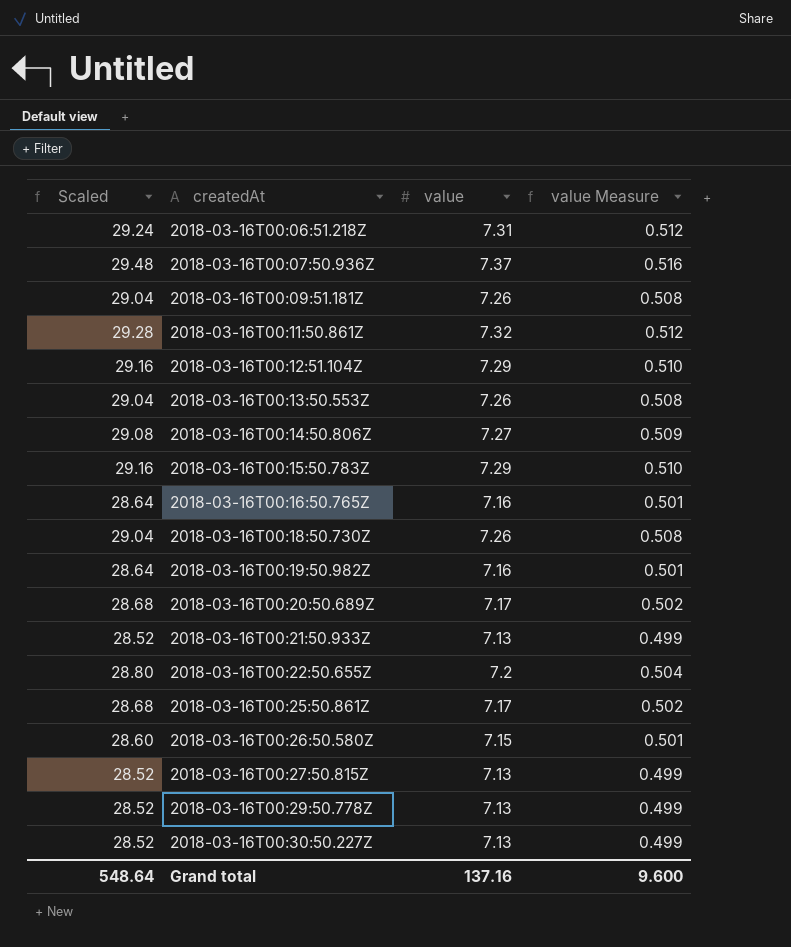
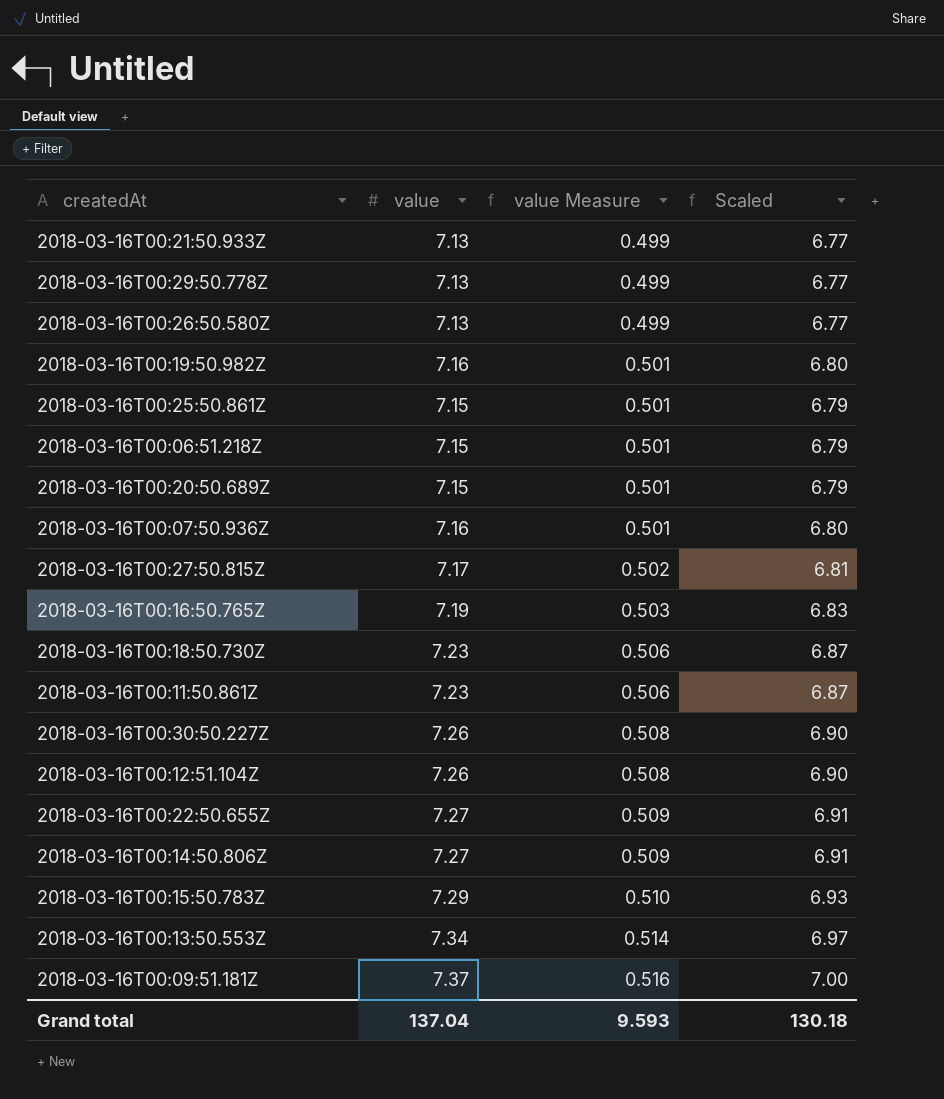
row order: createdAt ascending -> value Measure ascending
column Scaled | formula: [value] * 4 -> [value] * 0.95
column Scaled | position: 1 -> 4
2018-03-16T00:26:50.580Z | value: 7.15 -> 7.13
2018-03-16T00:26:50.580Z | value Measure: 0.501 -> 0.499
2018-03-16T00:25:50.861Z | value: 7.17 -> 7.15
2018-03-16T00:25:50.861Z | value Measure: 0.502 -> 0.501
2018-03-16T00:06:51.218Z | value: 7.31 -> 7.15
2018-03-16T00:06:51.218Z | value Measure: 0.512 -> 0.501
2018-03-16T00:20:50.689Z | value: 7.17 -> 7.15
2018-03-16T00:20:50.689Z | value Measure: 0.502 -> 0.501
2018-03-16T00:07:50.936Z | value: 7.37 -> 7.16
2018-03-16T00:07:50.936Z | value Measure: 0.516 -> 0.501
2018-03-16T00:27:50.815Z | value: 7.13 -> 7.17
2018-03-16T00:27:50.815Z | value Measure: 0.499 -> 0.502
2018-03-16T00:16:50.765Z | value: 7.16 -> 7.19
2018-03-16T00:16:50.765Z | value Measure: 0.501 -> 0.503
2018-03-16T00:18:50.730Z | value: 7.26 -> 7.23
2018-03-16T00:18:50.730Z | value Measure: 0.508 -> 0.506
2018-03-16T00:11:50.861Z | value: 7.32 -> 7.23
2018-03-16T00:11:50.861Z | value Measure: 0.512 -> 0.506
2018-03-16T00:30:50.227Z | value: 7.13 -> 7.26
2018-03-16T00:30:50.227Z | value Measure: 0.499 -> 0.508
2018-03-16T00:12:51.104Z | value: 7.29 -> 7.26
2018-03-16T00:12:51.104Z | value Measure: 0.510 -> 0.508
2018-03-16T00:22:50.655Z | value: 7.2 -> 7.27
2018-03-16T00:22:50.655Z | value Measure: 0.504 -> 0.509
2018-03-16T00:13:50.553Z | value: 7.26 -> 7.34
2018-03-16T00:13:50.553Z | value Measure: 0.508 -> 0.514
2018-03-16T00:09:51.181Z | value: 7.26 -> 7.37
2018-03-16T00:09:51.181Z | value Measure: 0.508 -> 0.516
Grand total | value: 137.16 -> 137.04
Grand total | value Measure: 9.600 -> 9.593
Grand total | Scaled: 548.64 -> 130.18

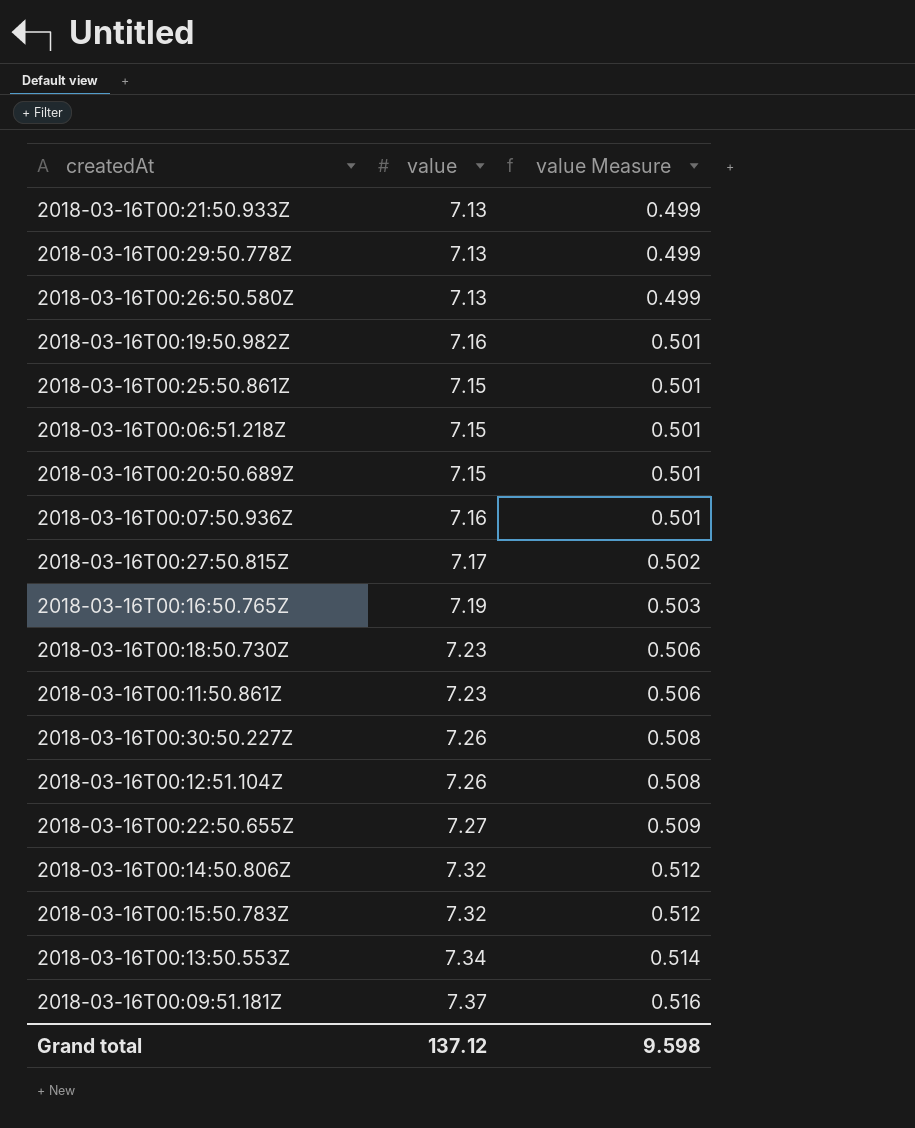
column Scaled | formula: [value] * 0.95 -> none
2018-03-16T00:14:50.806Z | value: 7.27 -> 7.32
2018-03-16T00:14:50.806Z | value Measure: 0.509 -> 0.512
2018-03-16T00:15:50.783Z | value: 7.29 -> 7.32
2018-03-16T00:15:50.783Z | value Measure: 0.510 -> 0.512
Grand total | value: 137.04 -> 137.12
Grand total | value Measure: 9.593 -> 9.598

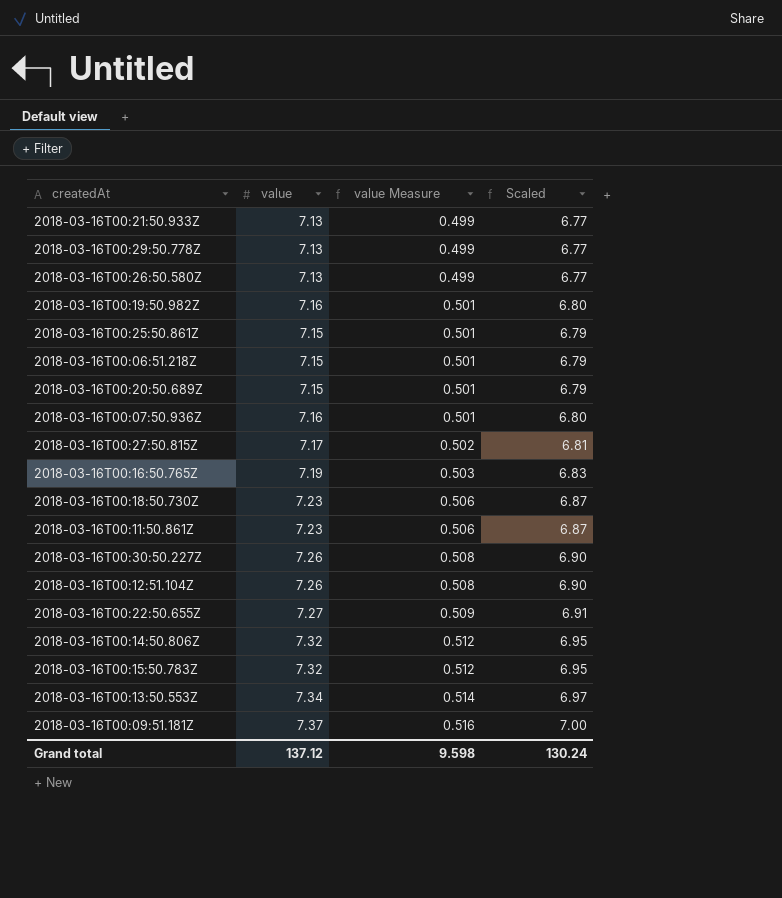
column Scaled | formula: none -> [value] * 0.95

